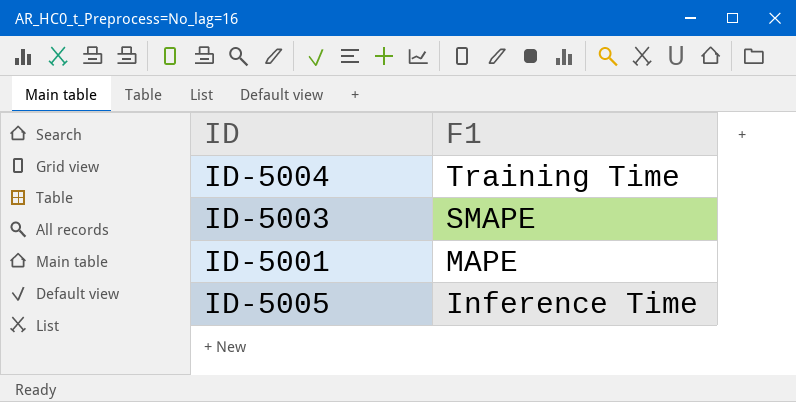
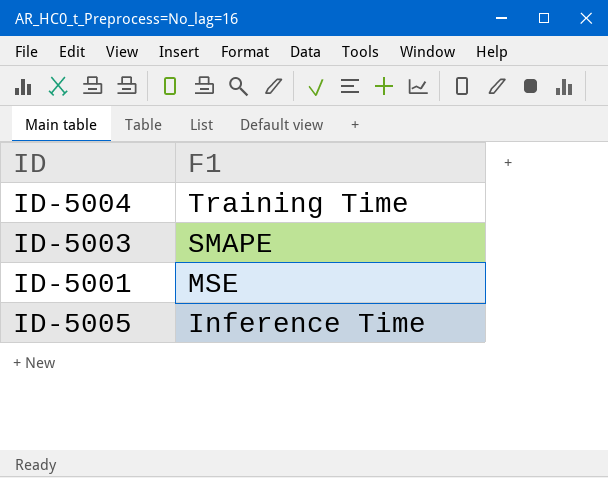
ID-5001 | F1: MAPE -> MSE

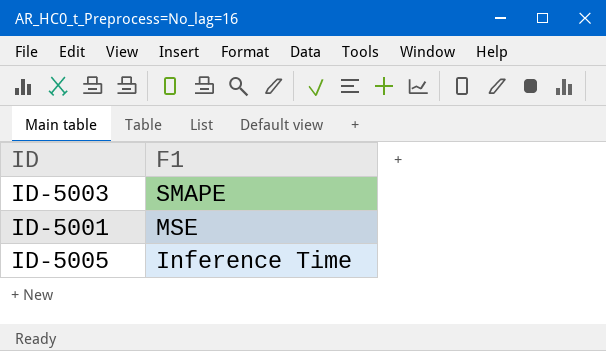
row ID-5004: Training Time -> none

